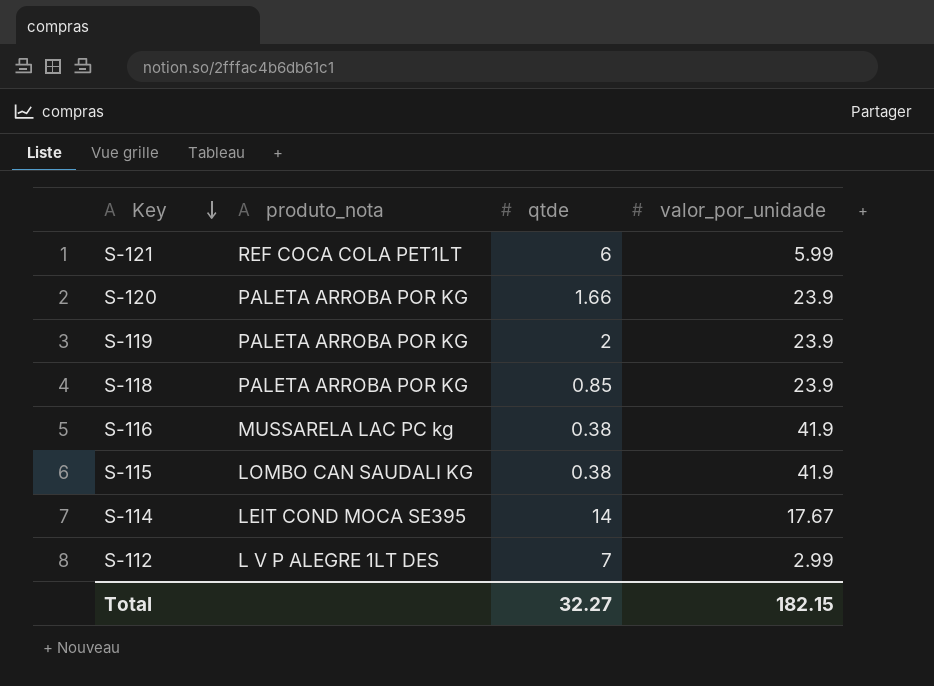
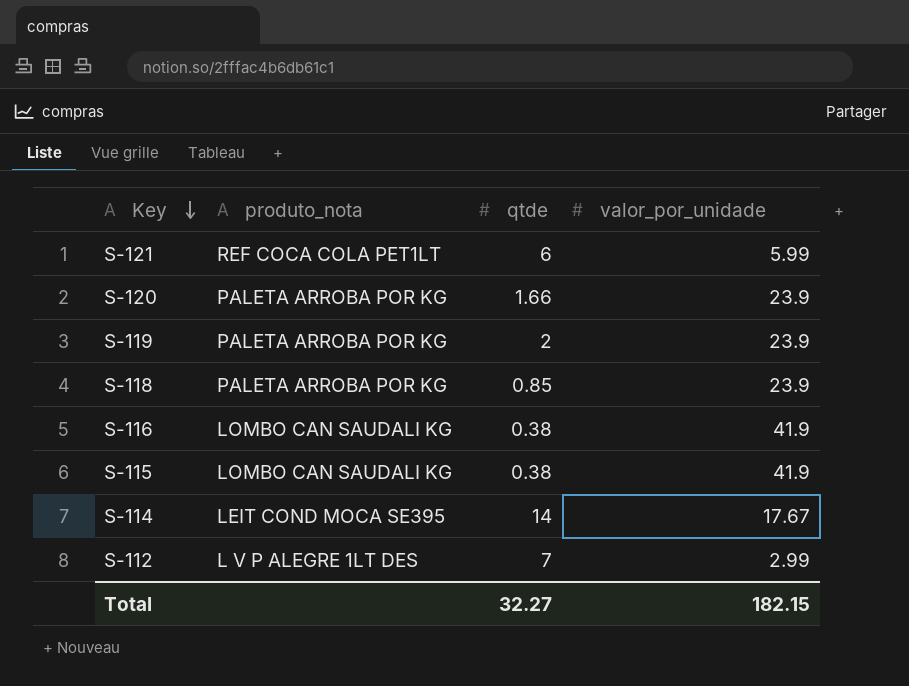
S-116 | produto_nota: MUSSARELA LAC PC kg -> LOMBO CAN SAUDALI KG

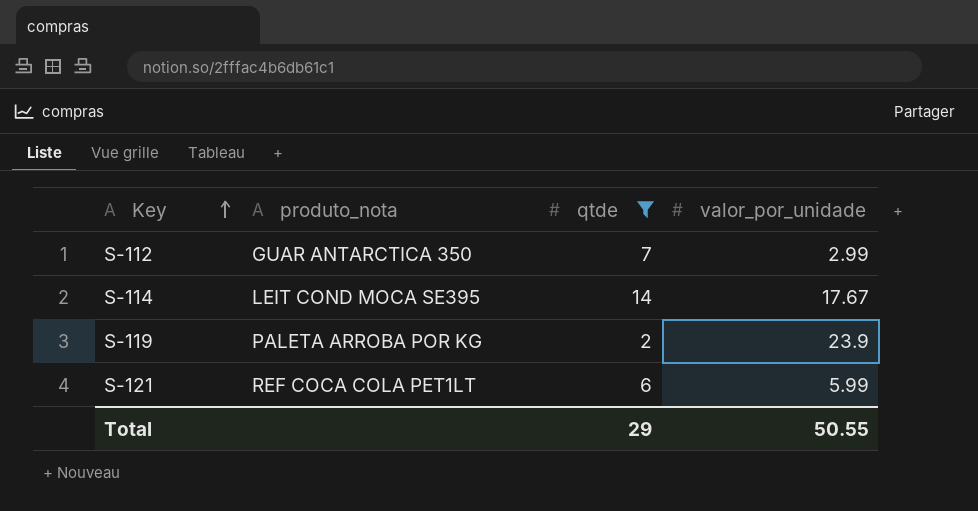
filter: none -> qtde >= 2
row order: Key descending -> Key ascending
S-112 | produto_nota: L V P ALEGRE 1LT DES -> GUAR ANTARCTICA 350
Total | qtde: 32.27 -> 29
Total | valor_por_unidade: 182.15 -> 50.55

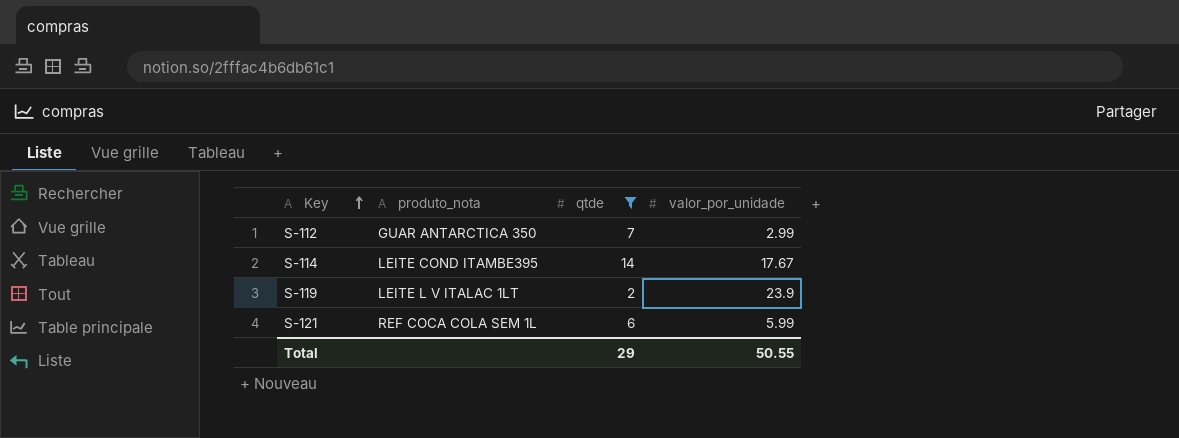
S-114 | produto_nota: LEIT COND MOCA SE395 -> LEITE COND ITAMBE395
S-119 | produto_nota: PALETA ARROBA POR KG -> LEITE L V ITALAC 1LT
S-121 | produto_nota: REF COCA COLA PET1LT -> REF COCA COLA SEM 1L

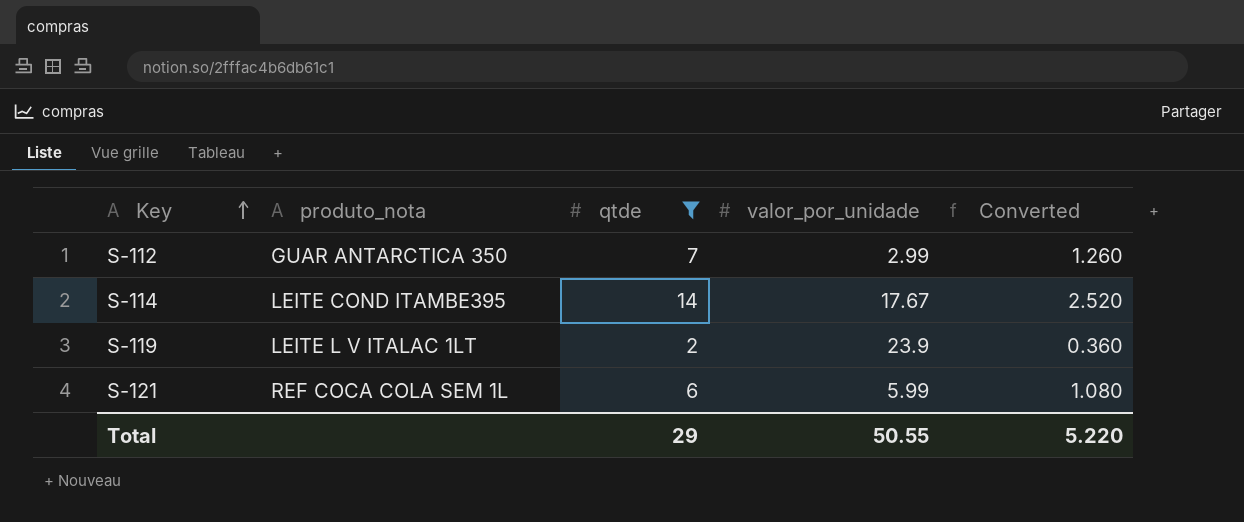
column Converted | formula: none -> [qtde] * 0.18

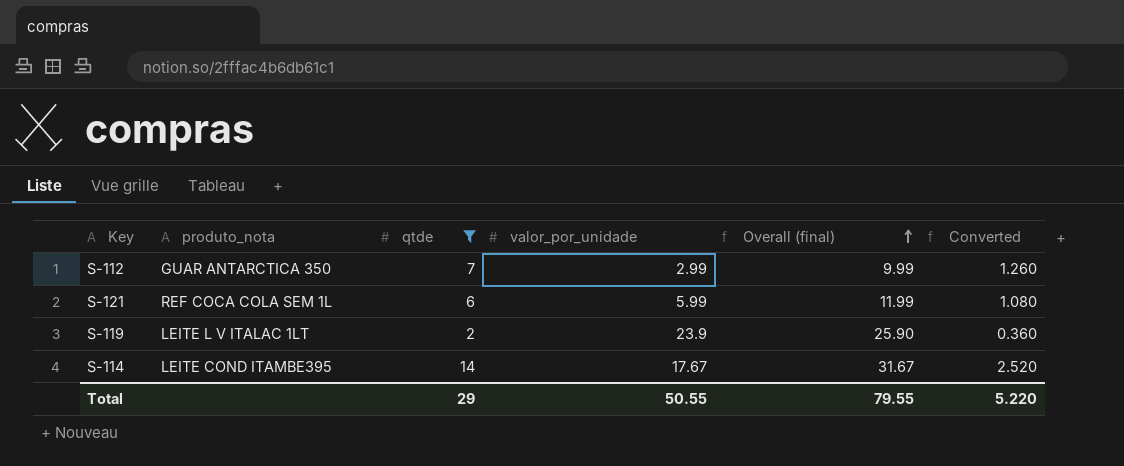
row order: Key ascending -> Overall (final) ascending
column Overall (final) | formula: none -> [qtde] + [valor_por_unidade]

